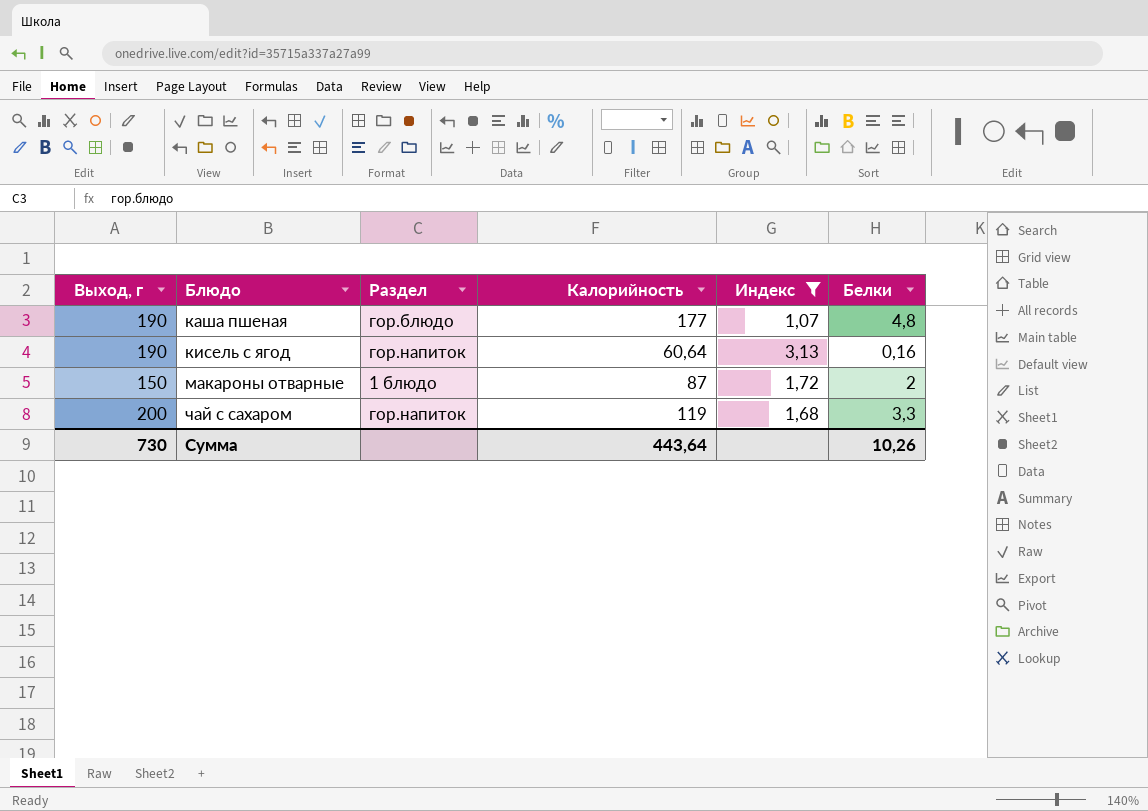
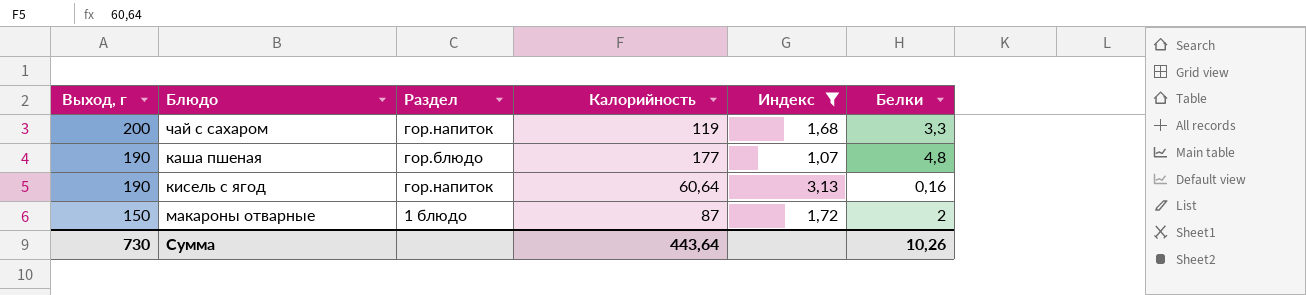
row order: Блюдо ascending -> Выход, г descending

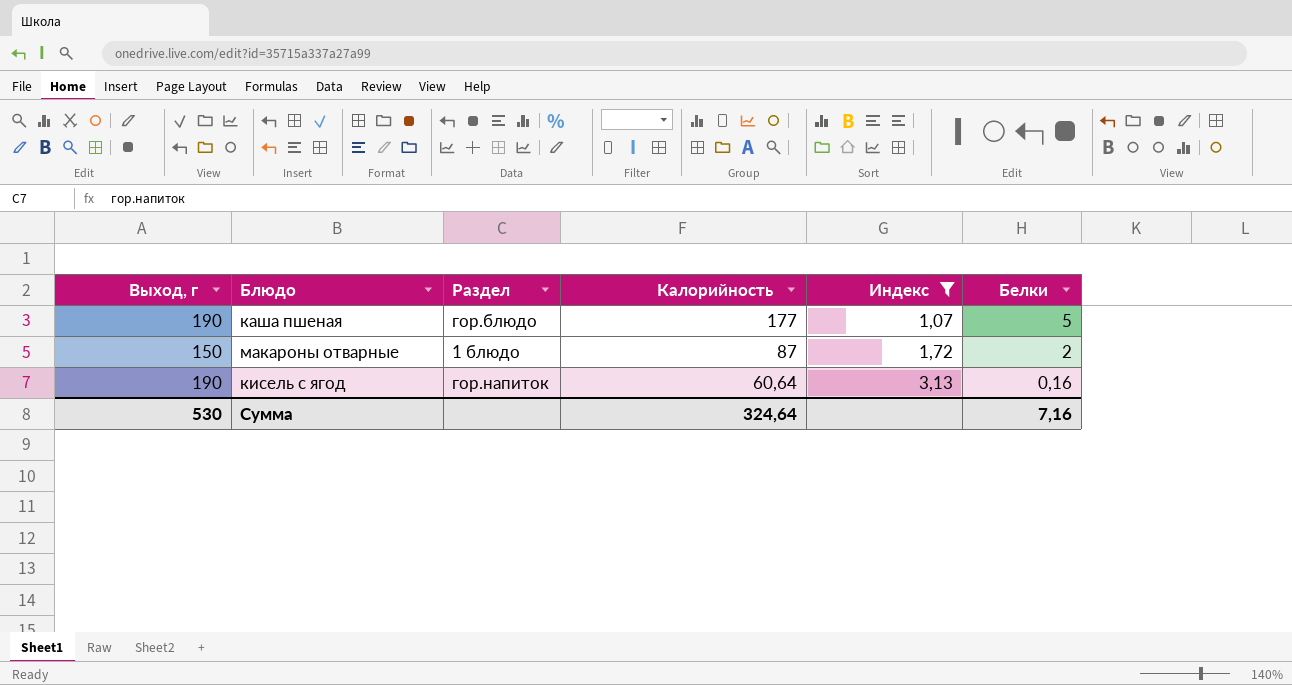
row order: Выход, г descending -> Калорийность descending
row чай с сахаром: 200 | гор.напиток | 119 | 1,68 | 3,3 -> none
каша пшеная | Белки: 4,8 -> 5
Сумма | Выход, г: 730 -> 530
Сумма | Калорийность: 443,64 -> 324,64
Сумма | Белки: 10,26 -> 7,16

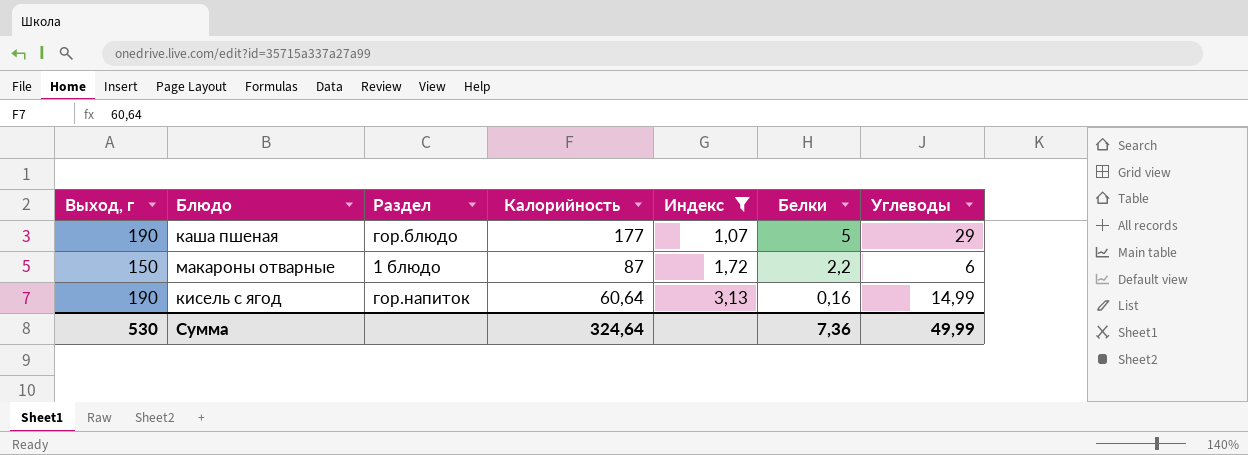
column Углеводы | position: none -> 7
макароны отварные | Белки: 2 -> 2,2
Сумма | Белки: 7,16 -> 7,36

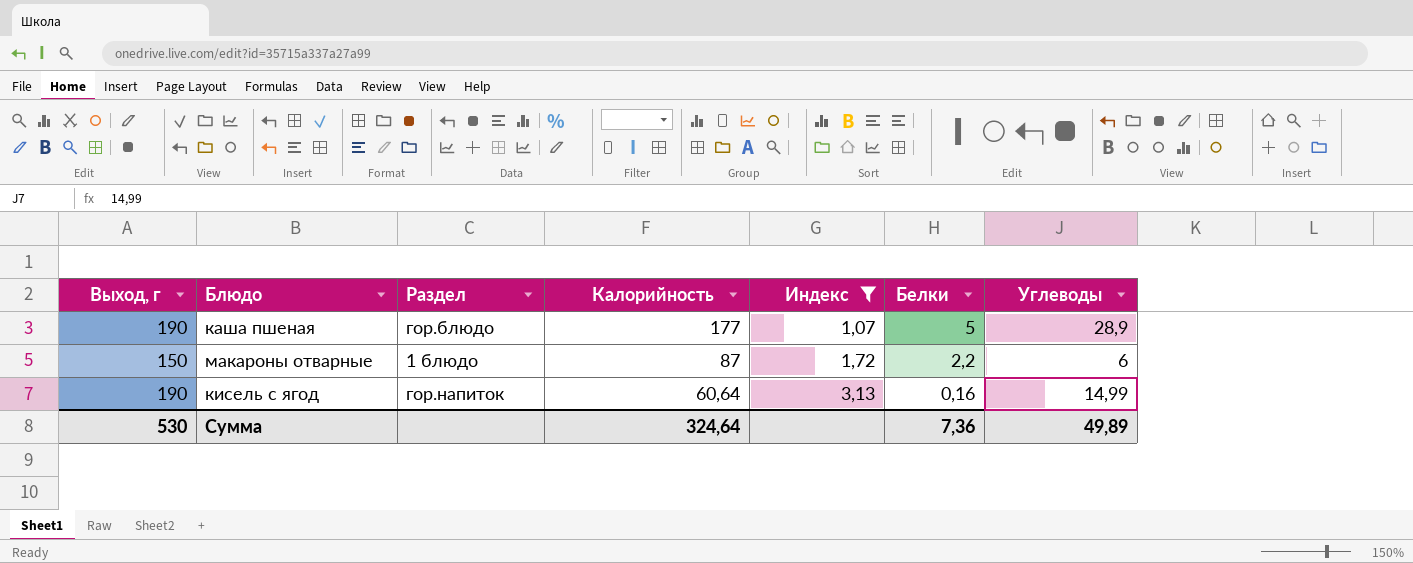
каша пшеная | Углеводы: 29 -> 28,9
Сумма | Углеводы: 49,99 -> 49,89

